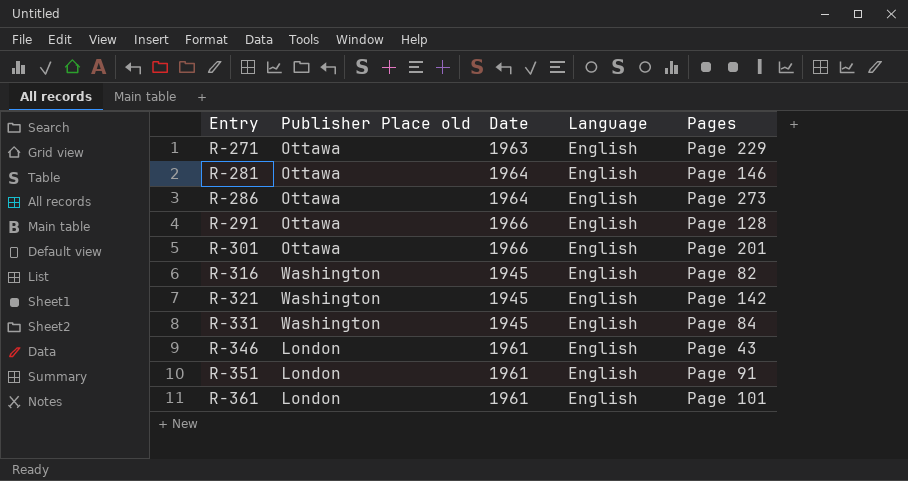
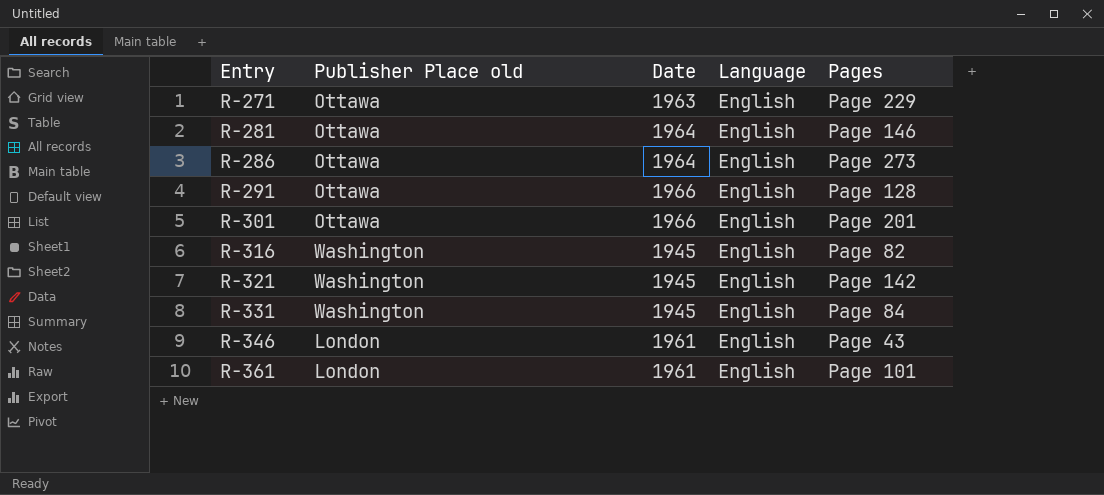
row R-351: London | 1961 | English | Page 91 -> none

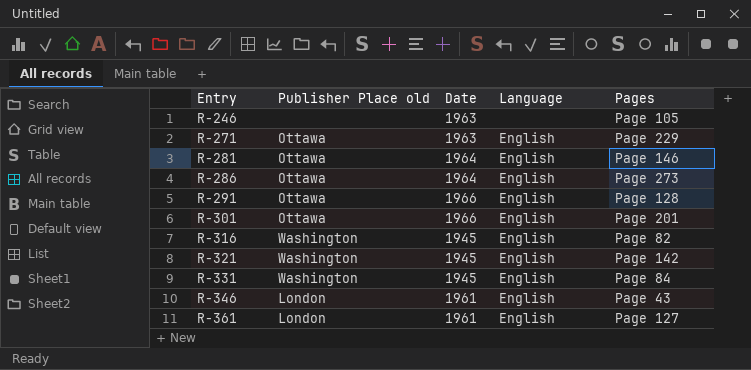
row R-246: none -> none | 1963 | none | Page 105
R-361 | Pages: Page 101 -> Page 127

